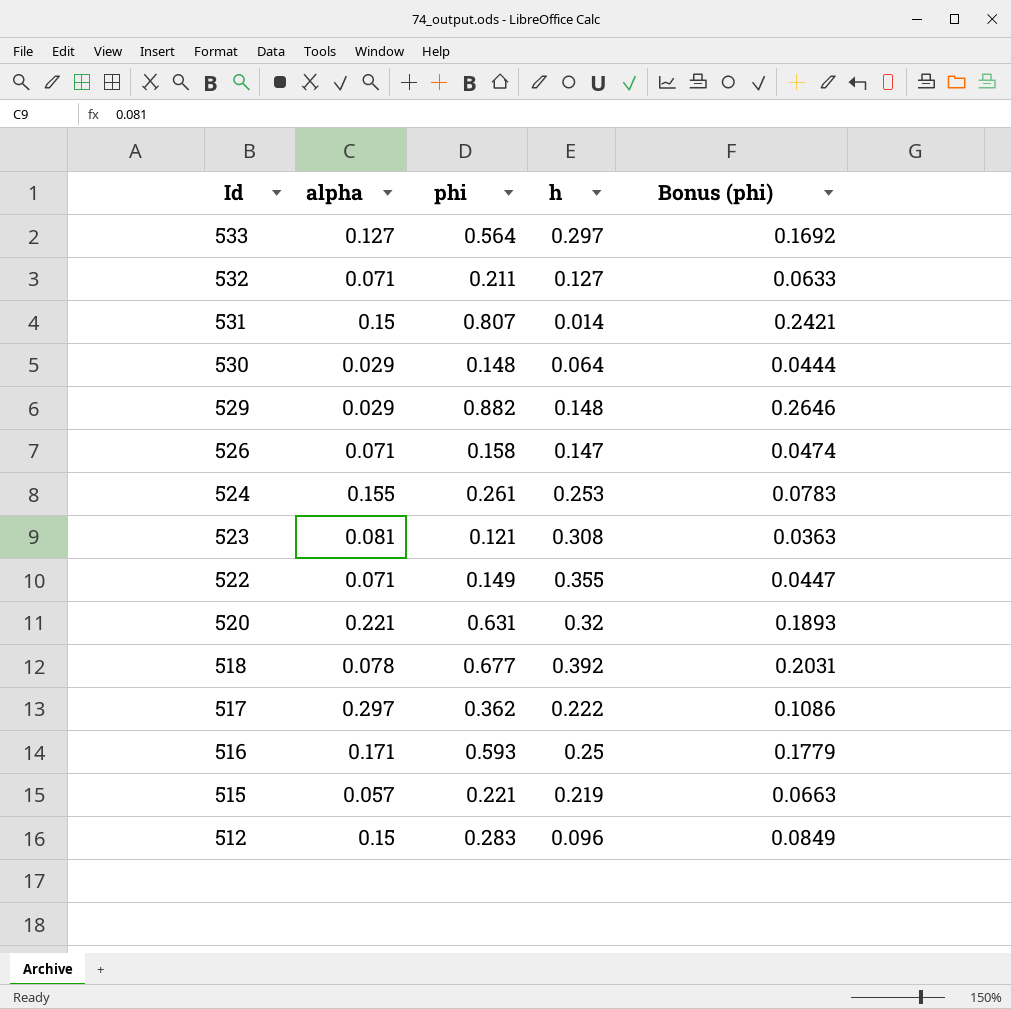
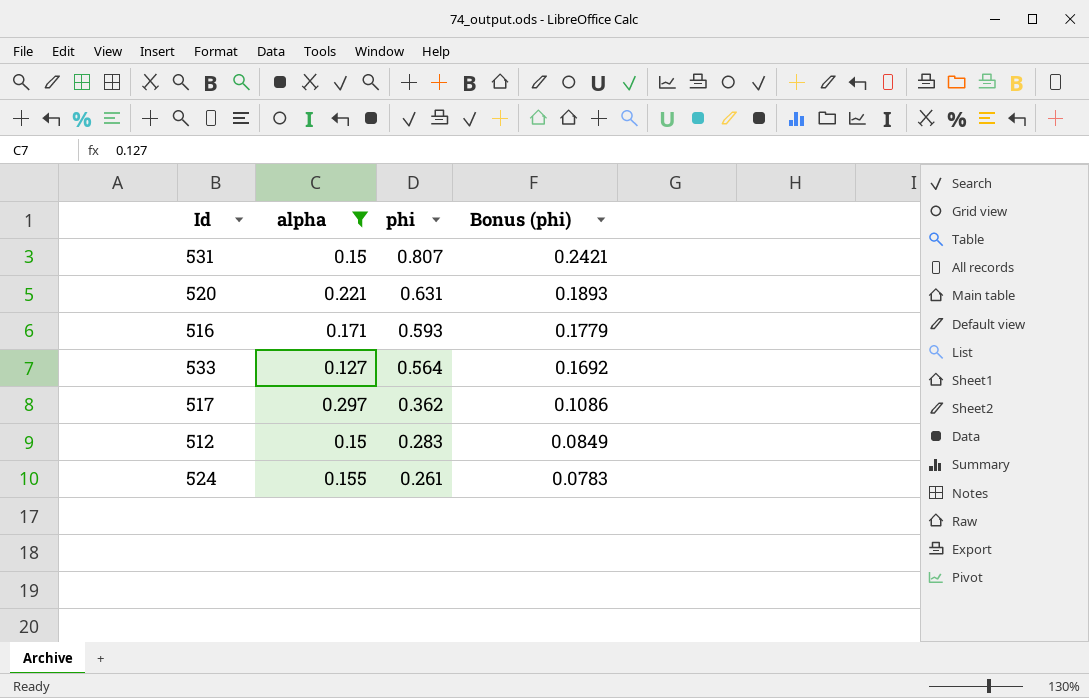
filter: none -> alpha >= 0.127
row order: Id descending -> phi descending
column h | position: 4 -> none

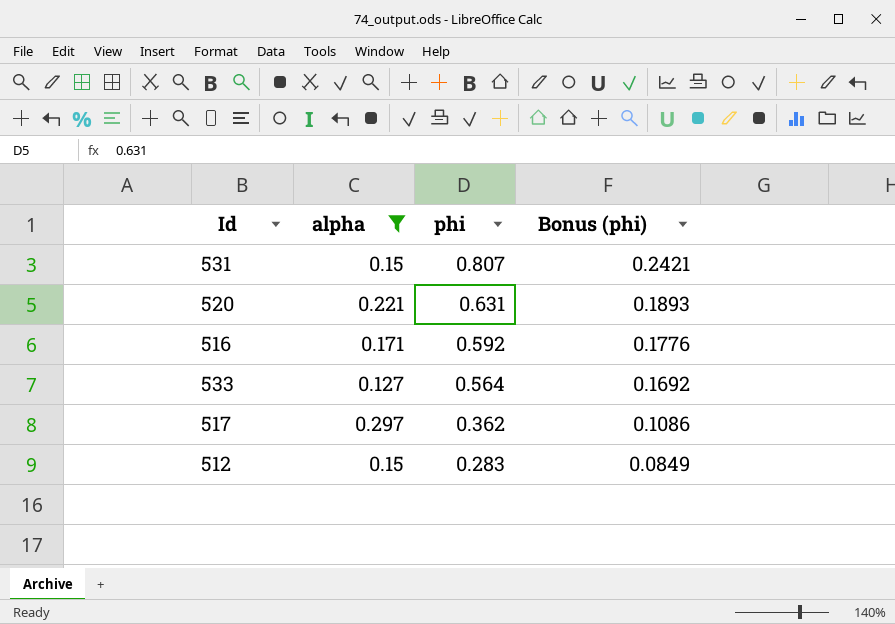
row 524: 0.155 | 0.261 | 0.0783 -> none
516 | phi: 0.593 -> 0.592
516 | Bonus (phi): 0.1779 -> 0.1776

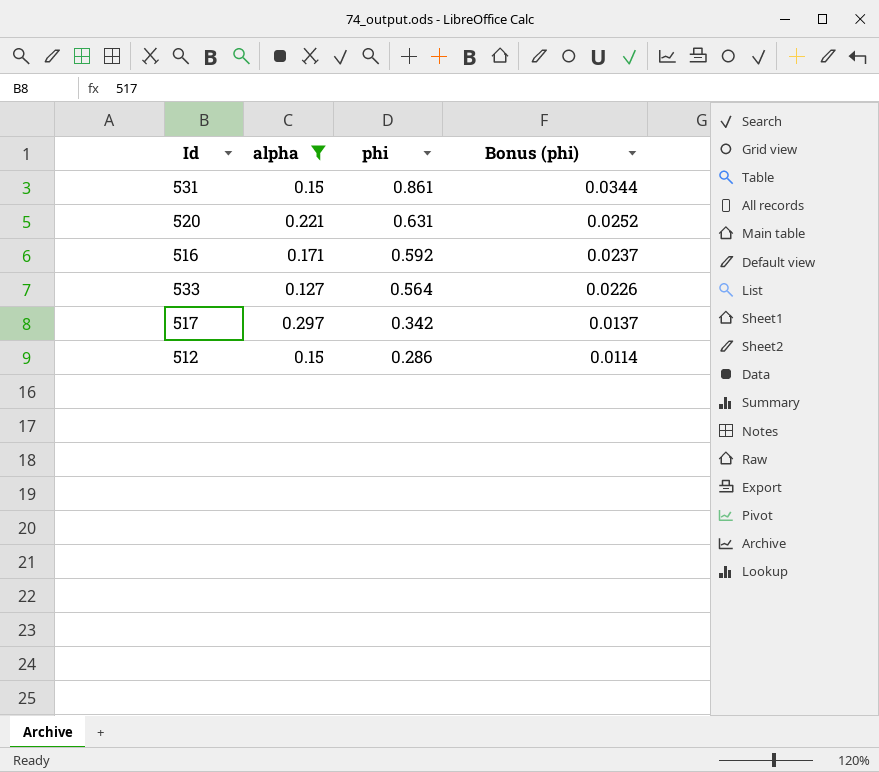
column Bonus (phi) | formula: [phi] * 0.3 -> [phi] * 0.04
531 | phi: 0.807 -> 0.861
517 | phi: 0.362 -> 0.342
512 | phi: 0.283 -> 0.286

